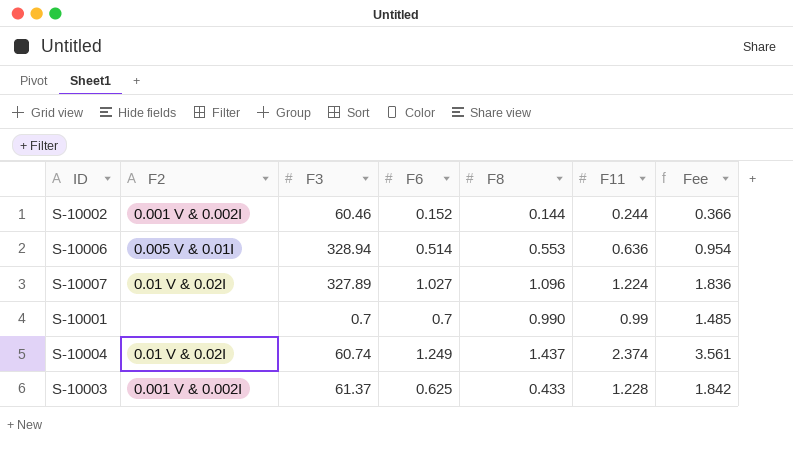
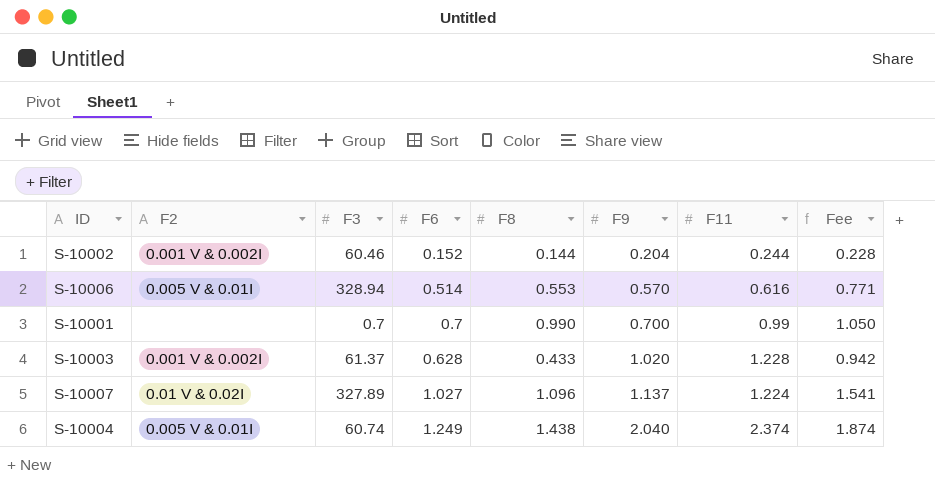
row order: none -> F9 ascending
column F9 | position: none -> 6
column Fee | formula: [F11] * 1.5 -> [F6] * 1.5
S-10006 | F11: 0.636 -> 0.616
S-10003 | F6: 0.625 -> 0.628
S-10004 | F2: 0.01 V & 0.02I -> 0.005 V & 0.01I
S-10004 | F8: 1.437 -> 1.438

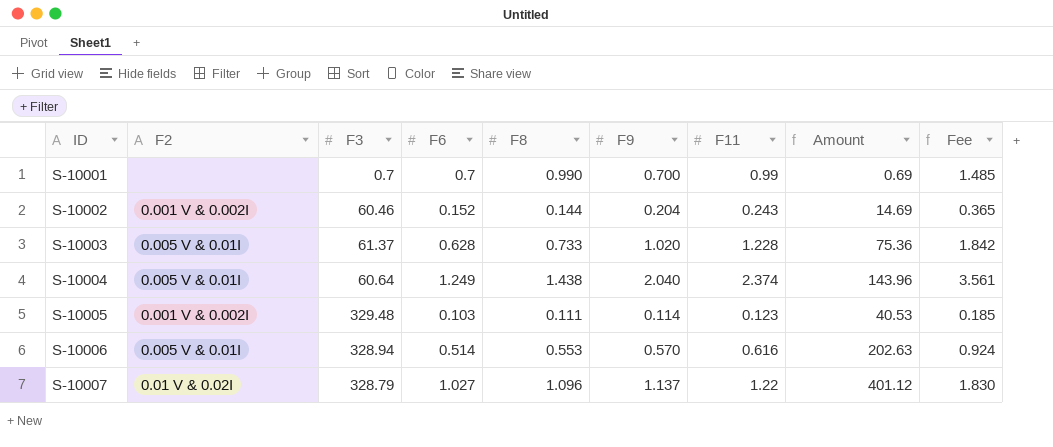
row order: F9 ascending -> ID ascending
column Amount | formula: none -> [F3] * [F11]
column Fee | formula: [F6] * 1.5 -> [F11] * 1.5
S-10002 | F11: 0.244 -> 0.243
S-10003 | F2: 0.001 V & 0.002I -> 0.005 V & 0.01I
S-10003 | F8: 0.433 -> 0.733
S-10004 | F3: 60.74 -> 60.64
row S-10005: none -> 0.001 V & 0.002I | 329.48 | 0.103 | 0.111 | 0.114 | 0.123 | 40.53 | 0.185
S-10007 | F3: 327.89 -> 328.79
S-10007 | F11: 1.224 -> 1.22

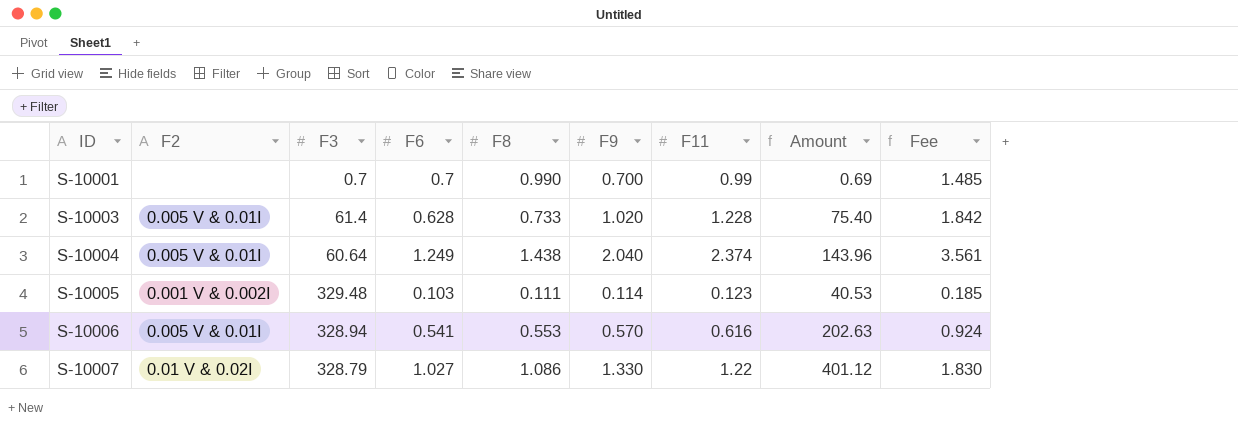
row S-10002: 0.001 V & 0.002I | 60.46 | 0.152 | 0.144 | 0.204 | 0.243 | 14.69 | 0.365 -> none
S-10003 | F3: 61.37 -> 61.4
S-10003 | Amount: 75.36 -> 75.40
S-10006 | F6: 0.514 -> 0.541
S-10007 | F8: 1.096 -> 1.086
S-10007 | F9: 1.137 -> 1.330

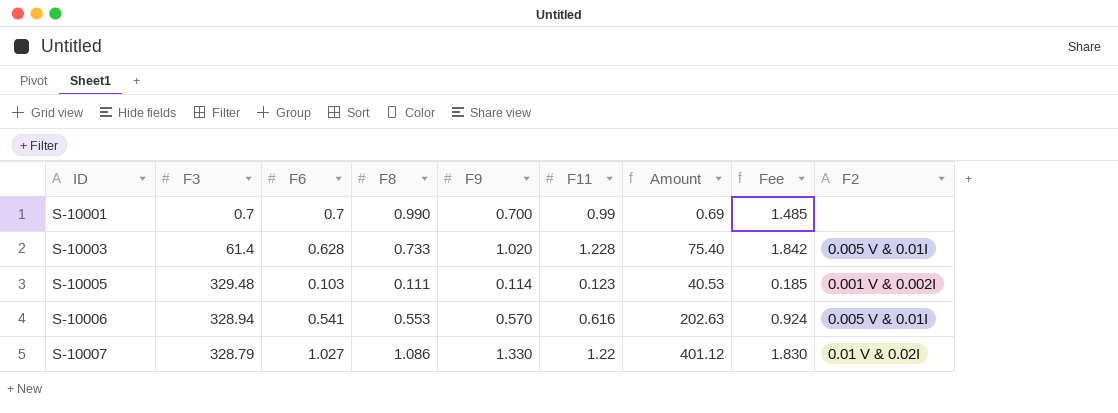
column F2 | position: 2 -> 9
row S-10004: 0.005 V & 0.01I | 60.64 | 1.249 | 1.438 | 2.040 | 2.374 | 143.96 | 3.561 -> none

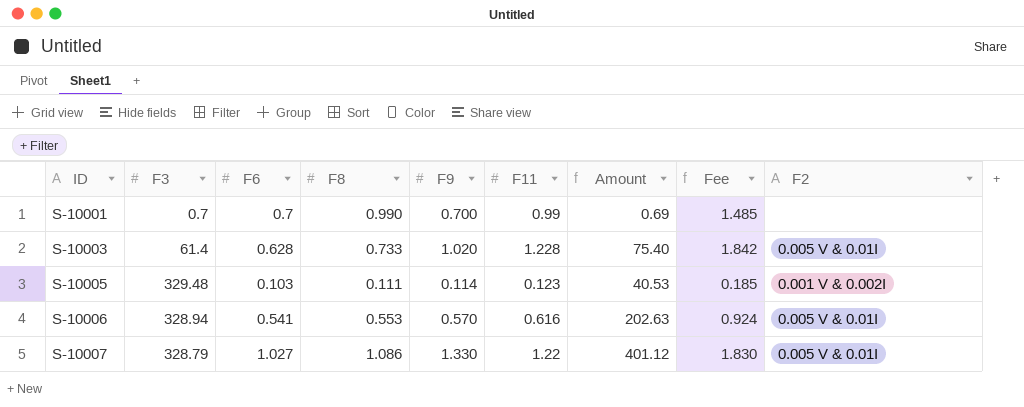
S-10007 | F2: 0.01 V & 0.02I -> 0.005 V & 0.01I

